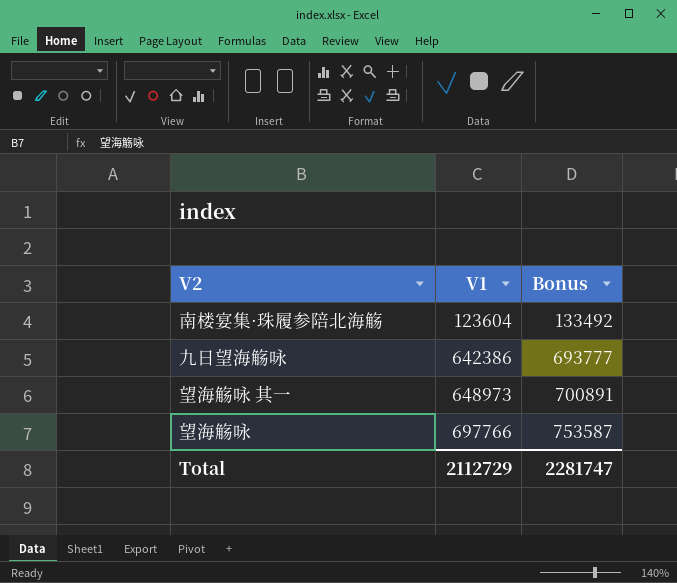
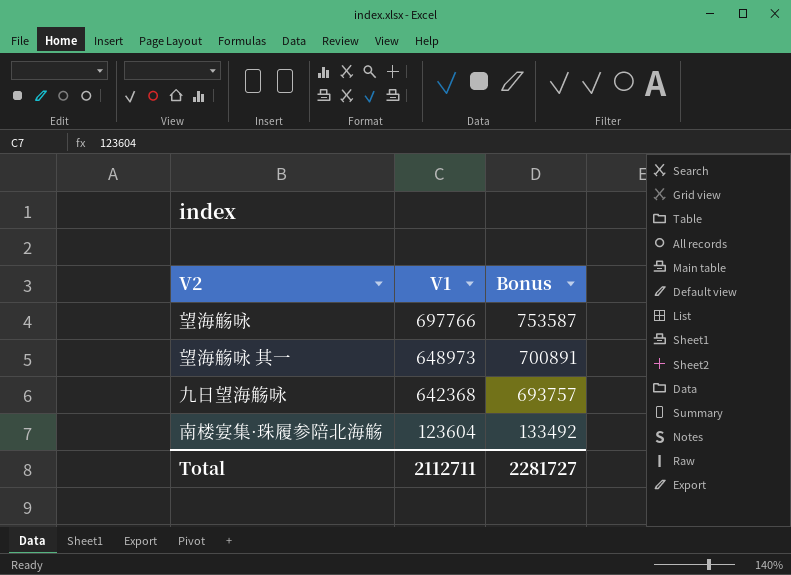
row order: V1 ascending -> V1 descending
九日望海觞咏 | V1: 642386 -> 642368
九日望海觞咏 | Bonus: 693777 -> 693757
Total | V1: 2112729 -> 2112711
Total | Bonus: 2281747 -> 2281727

